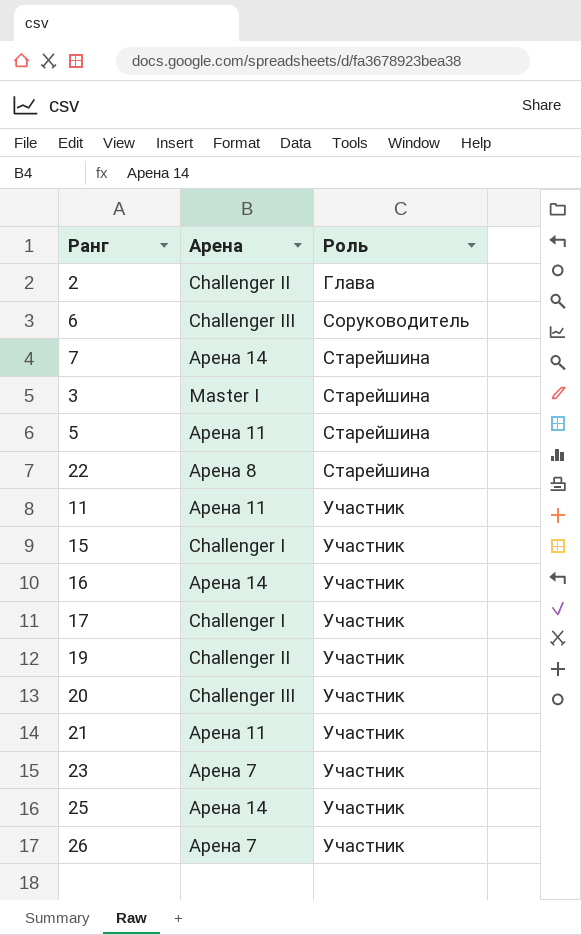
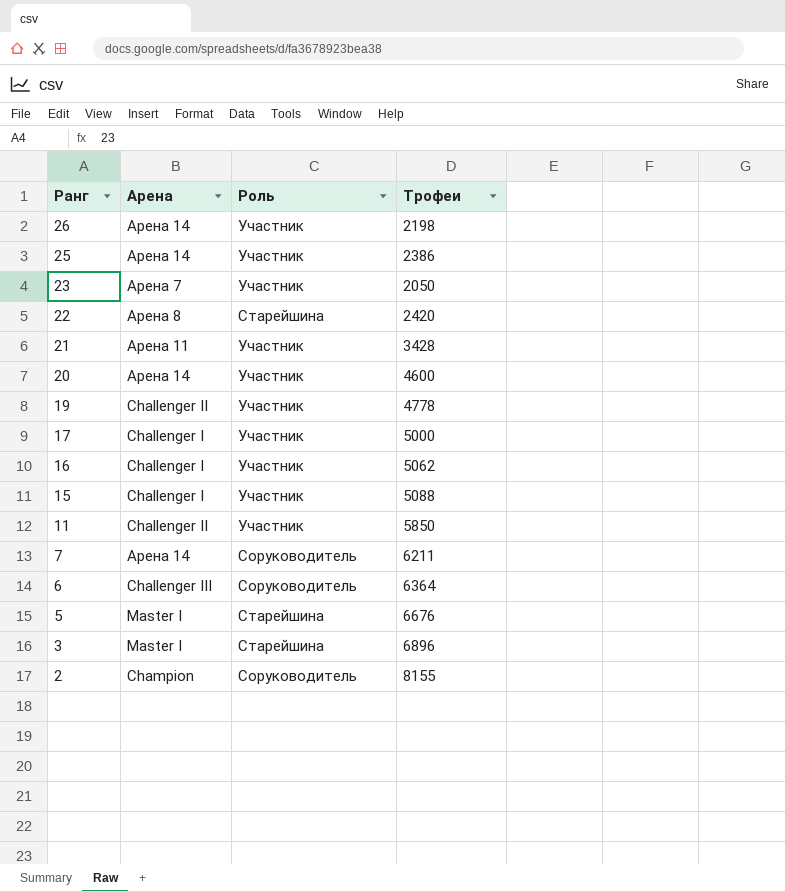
row order: Роль ascending -> Ранг descending
column Трофеи | position: none -> 4
26 | Арена: Арена 7 -> Арена 14
20 | Арена: Challenger III -> Арена 14
16 | Арена: Арена 14 -> Challenger I
11 | Арена: Арена 11 -> Challenger II
7 | Роль: Старейшина -> Соруководитель
5 | Арена: Арена 11 -> Master I
2 | Арена: Challenger II -> Champion
2 | Роль: Глава -> Соруководитель

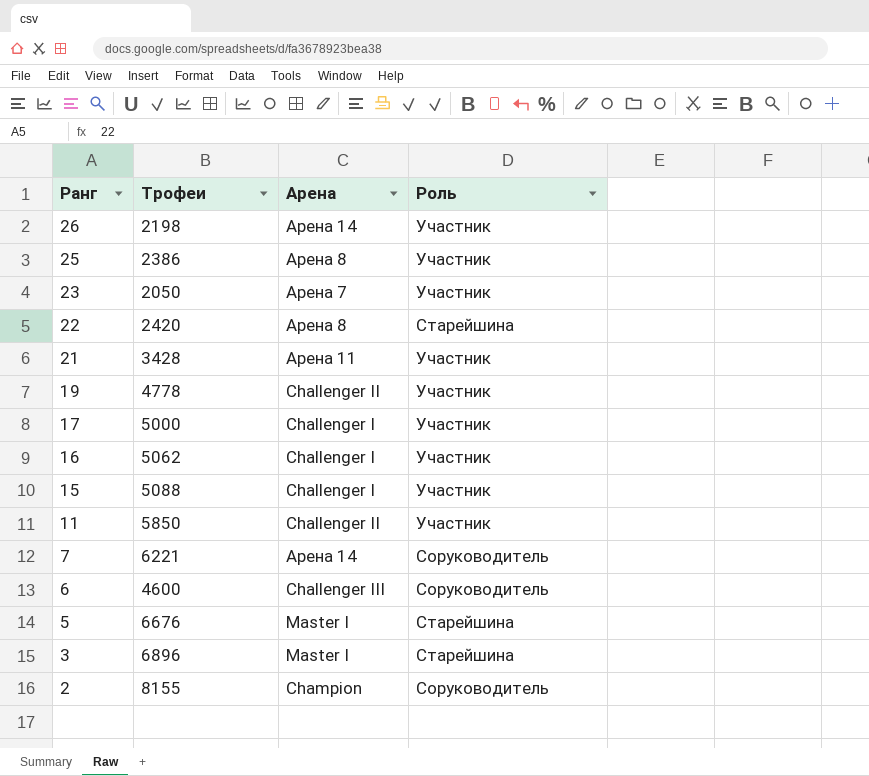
column Трофеи | position: 4 -> 2
row 20: Арена 14 | Участник | 4600 -> none
25 | Арена: Арена 14 -> Арена 8
7 | Трофеи: 6211 -> 6221
6 | Трофеи: 6364 -> 4600

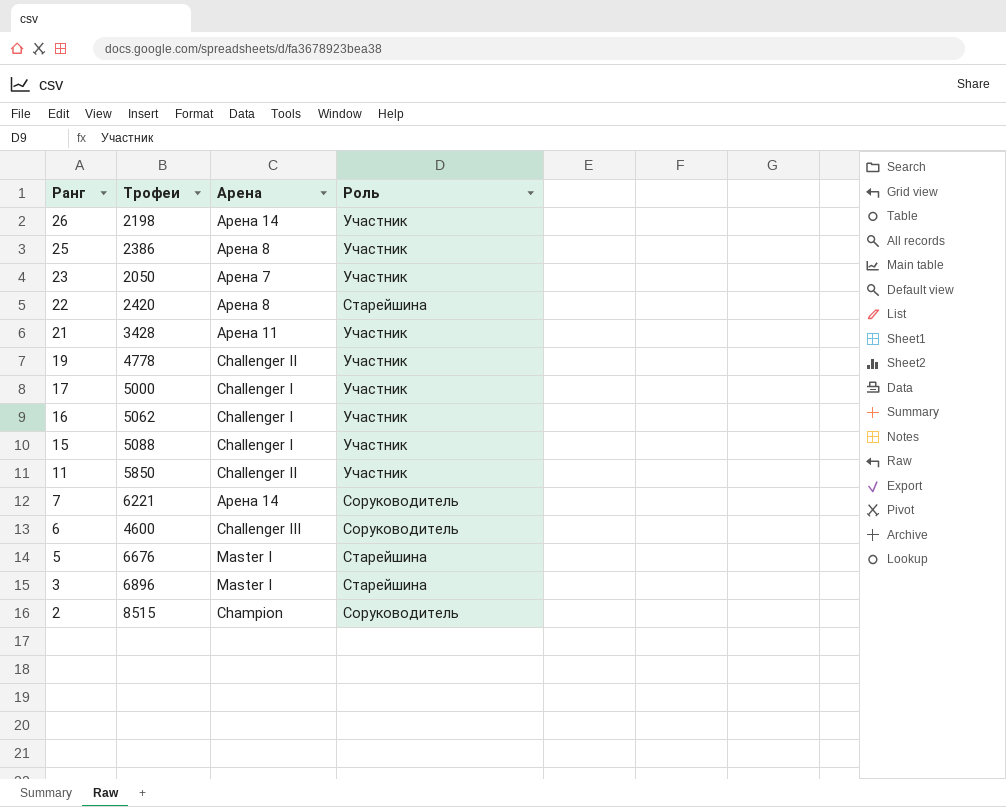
2 | Трофеи: 8155 -> 8515

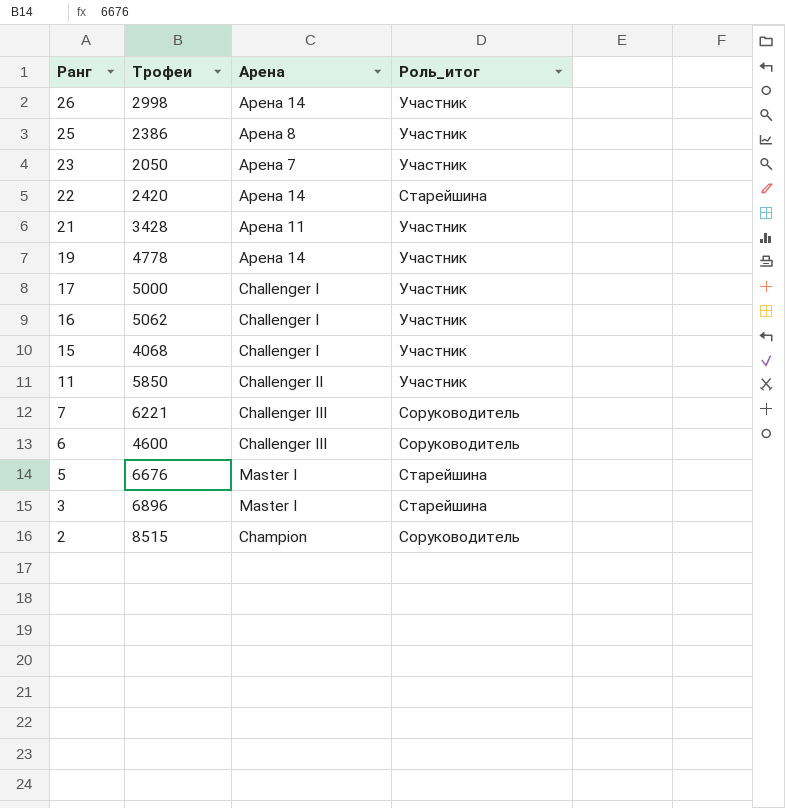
column name: Роль -> Роль_итог
26 | Трофеи: 2198 -> 2998
22 | Арена: Арена 8 -> Арена 14
19 | Арена: Challenger II -> Арена 14
15 | Трофеи: 5088 -> 4068
7 | Арена: Арена 14 -> Challenger III

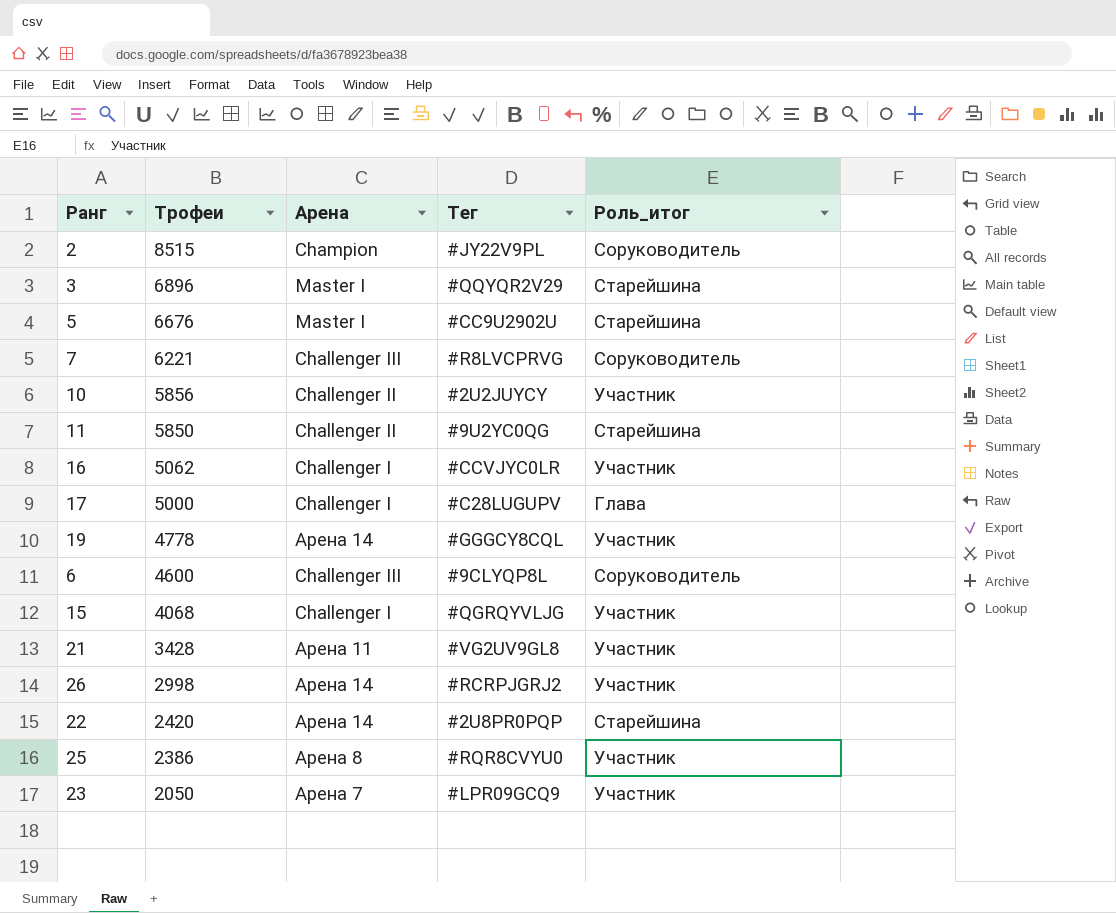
row order: Ранг descending -> Трофеи descending
column Тег | position: none -> 4
row 10: none -> 5856 | Challenger II | #2U2JUYCY | Участник
11 | Роль_итог: Участник -> Старейшина
17 | Роль_итог: Участник -> Глава

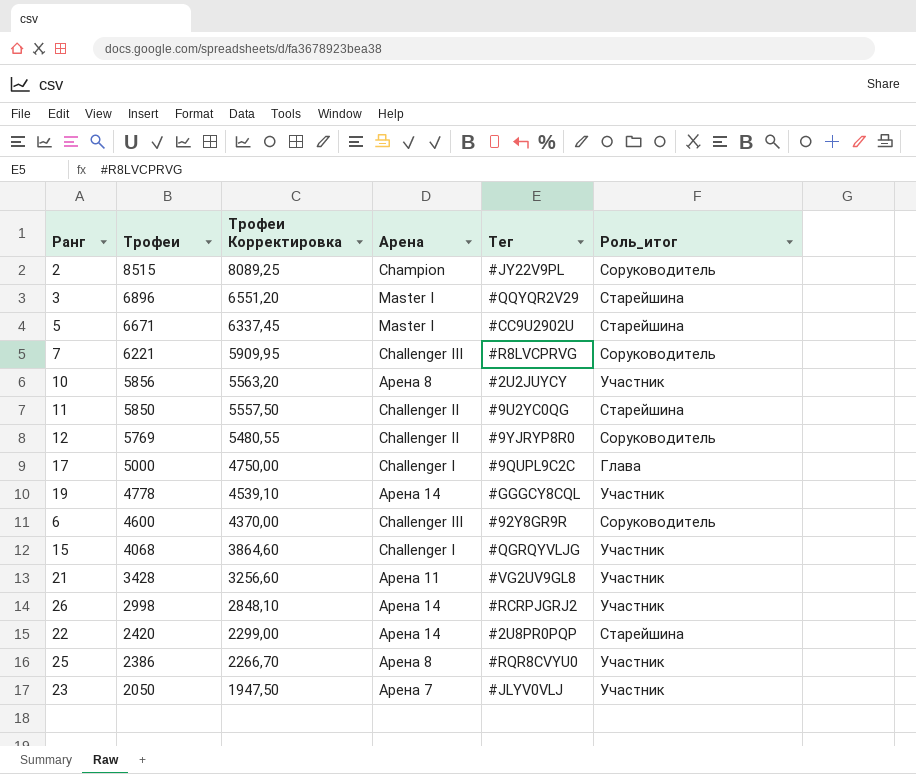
column Трофеи Корректировка | formula: none -> [Трофеи] * 0,95
row 16: 5062 | Challenger I | #CCVJYC0LR | Участник -> none
5 | Трофеи: 6676 -> 6671
10 | Арена: Challenger II -> Арена 8
row 12: none -> 5769 | 5480,55 | Challenger II | #9YJRYP8R0 | Соруководитель
17 | Тег: #C28LUGUPV -> #9QUPL9C2C
6 | Тег: #9CLYQP8L -> #92Y8GR9R
23 | Тег: #LPR09GCQ9 -> #JLYV0VLJ

